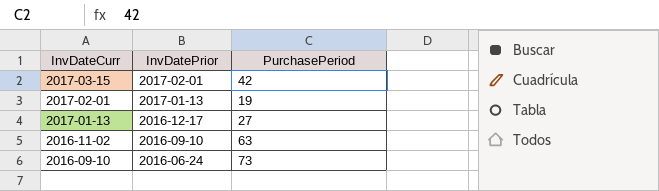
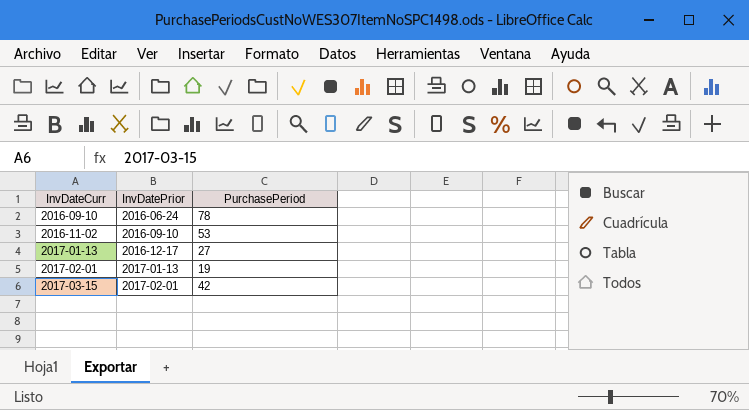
row order: InvDateCurr descending -> InvDateCurr ascending
2016-09-10 | PurchasePeriod: 73 -> 78
2016-11-02 | PurchasePeriod: 63 -> 53

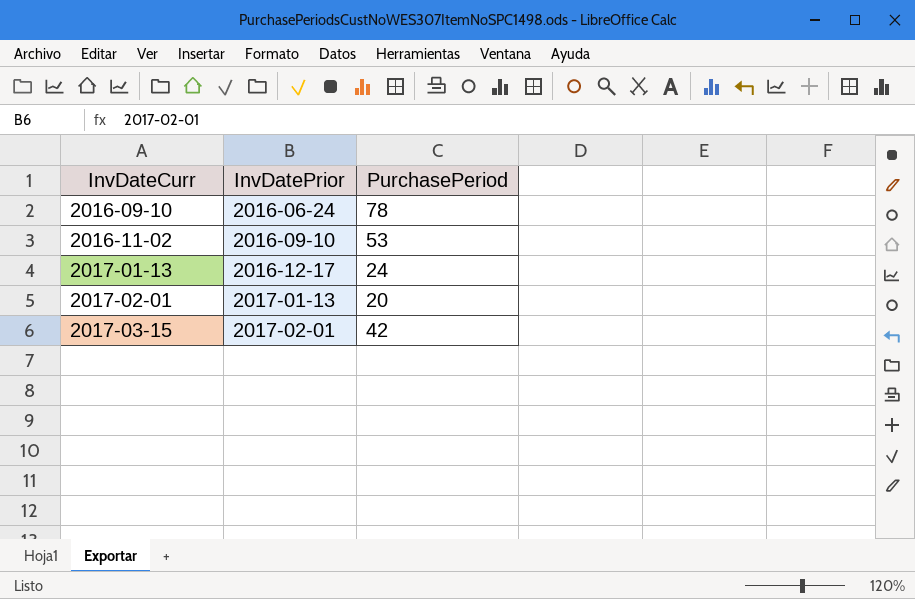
2017-01-13 | PurchasePeriod: 27 -> 24
2017-02-01 | PurchasePeriod: 19 -> 20

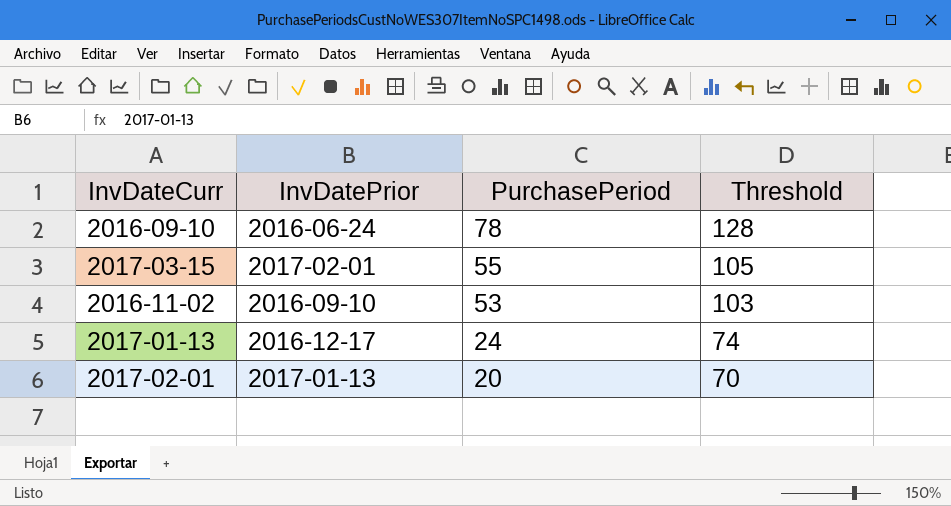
row order: InvDateCurr ascending -> PurchasePeriod descending
column Threshold | formula: none -> [PurchasePeriod] + 50
2017-03-15 | PurchasePeriod: 42 -> 55

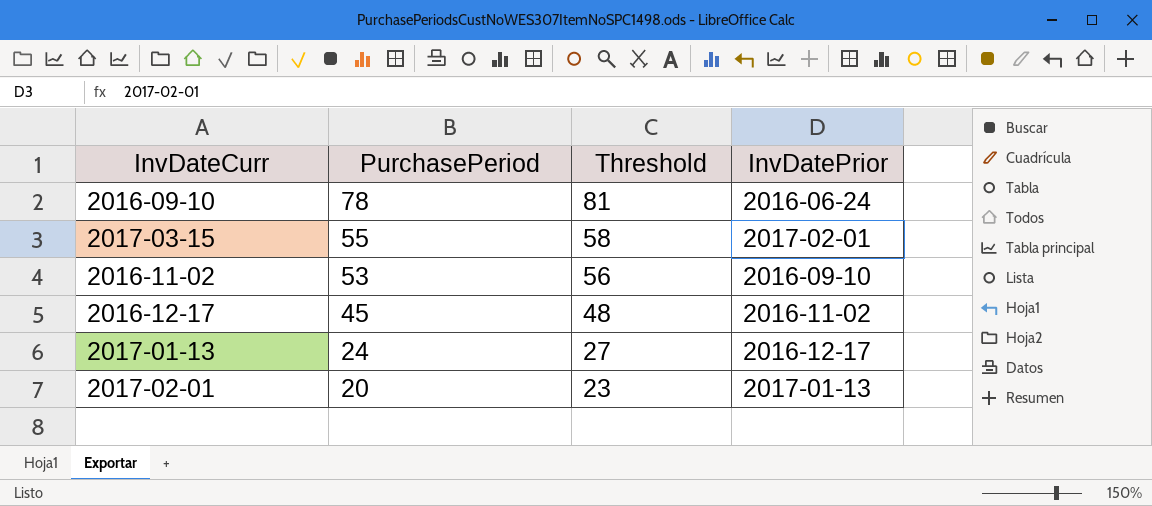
column Threshold | formula: [PurchasePeriod] + 50 -> [PurchasePeriod] + 3
column InvDatePrior | position: 2 -> 4
row 2016-12-17: none -> 45 | 48 | 2016-11-02

